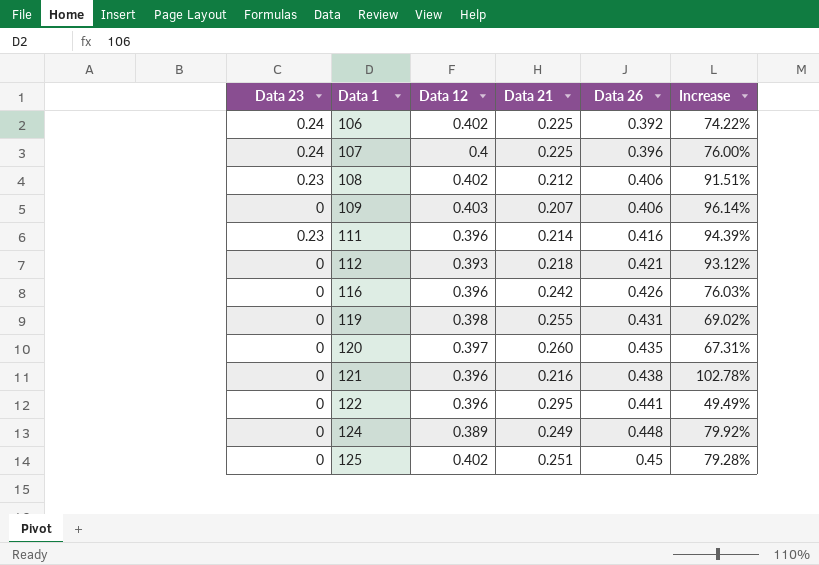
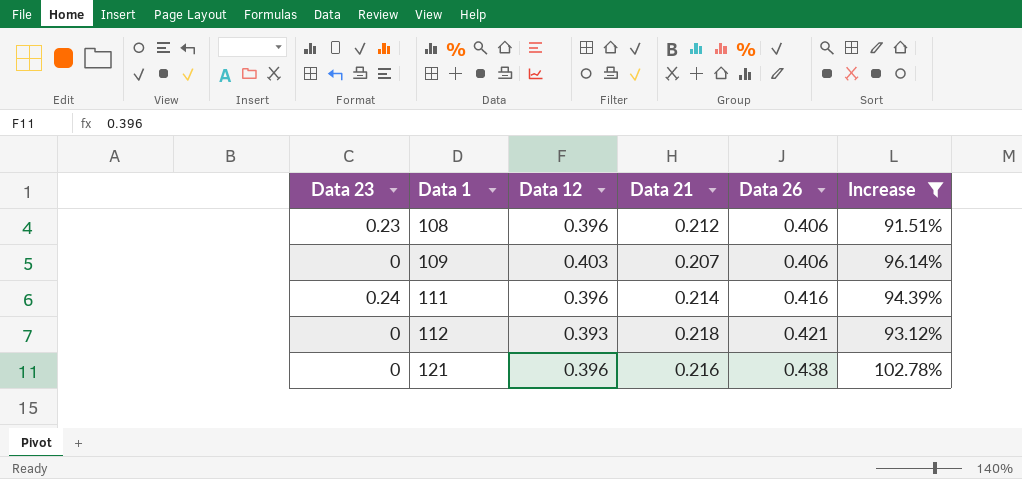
filter: none -> Increase >= 91.51%
108 | Data 12: 0.402 -> 0.396
111 | Data 23: 0.23 -> 0.24

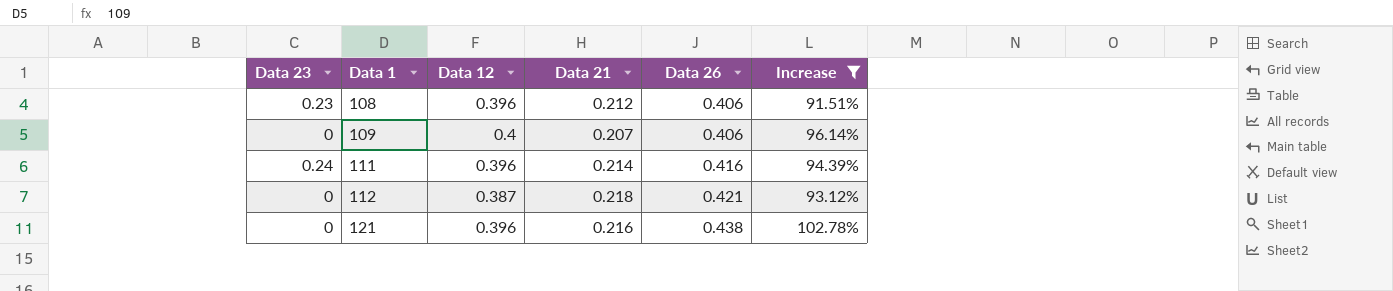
109 | Data 12: 0.403 -> 0.4
112 | Data 12: 0.393 -> 0.387

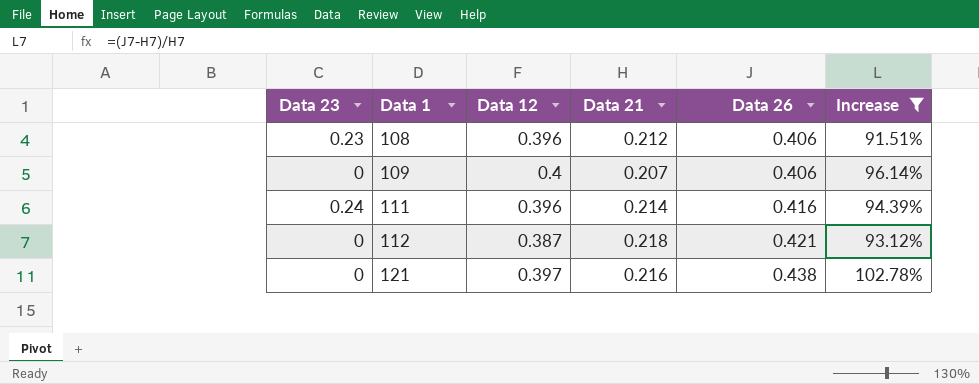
121 | Data 12: 0.396 -> 0.397

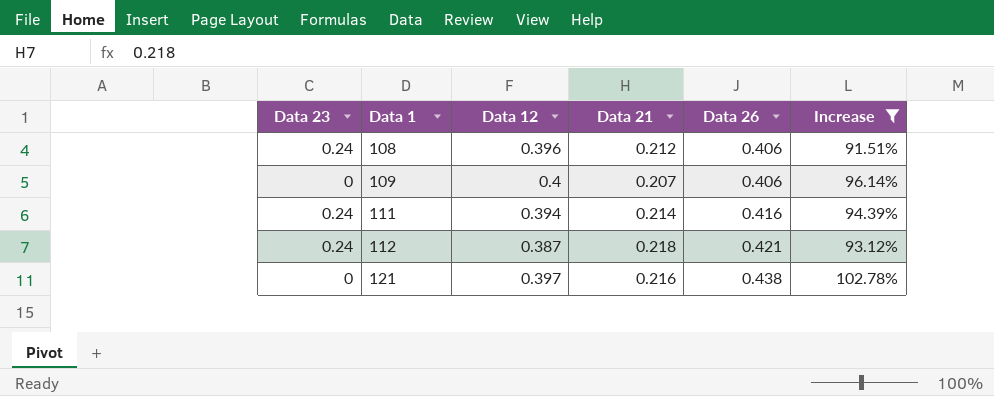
108 | Data 23: 0.23 -> 0.24
111 | Data 12: 0.396 -> 0.394
112 | Data 23: 0 -> 0.24

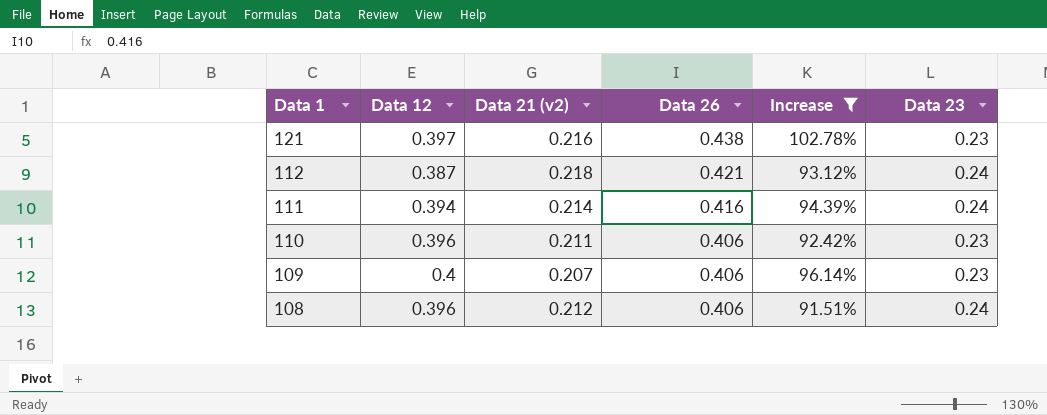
row order: Data 1 ascending -> Data 1 descending
column name: Data 21 -> Data 21 (v2)
column Data 23 | position: 1 -> 6
121 | Data 23: 0 -> 0.23
row 110: none -> 0.396 | 0.211 | 0.406 | 92.42% | 0.23
109 | Data 23: 0 -> 0.23

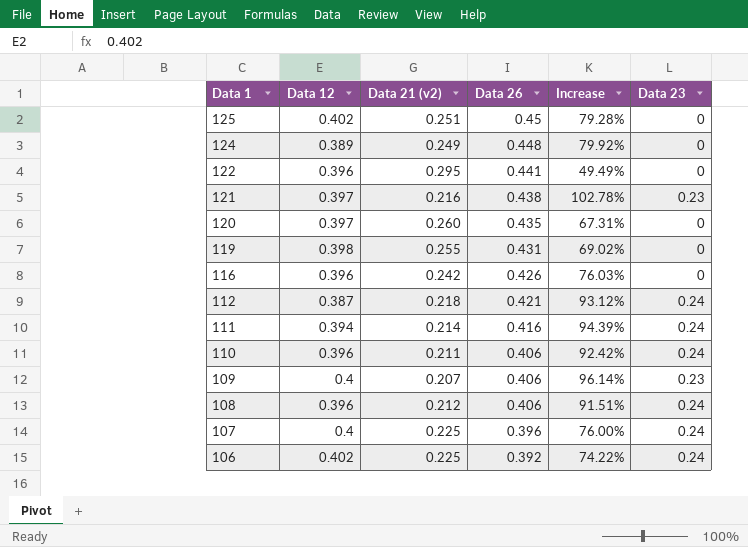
filter: Increase >= 91.51% -> none
110 | Data 23: 0.23 -> 0.24

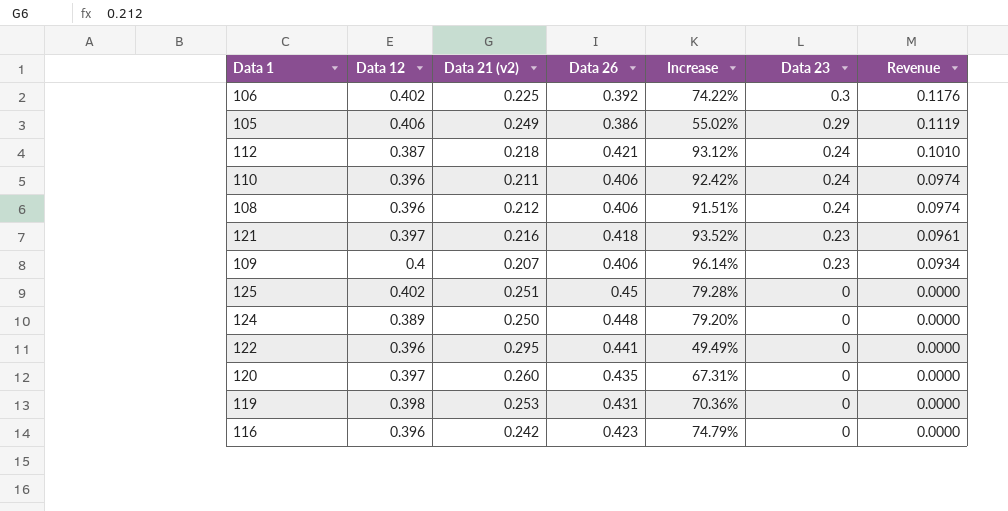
row order: Data 1 descending -> Data 23 descending
column Revenue | formula: none -> [Data 26] * [Data 23]
row 111: 0.394 | 0.214 | 0.416 | 94.39% | 0.24 -> none
row 107: 0.4 | 0.225 | 0.396 | 76.00% | 0.24 -> none
106 | Data 23: 0.24 -> 0.3
row 105: none -> 0.406 | 0.249 | 0.386 | 55.02% | 0.29 | 0.1119
121 | Data 26: 0.438 -> 0.418
121 | Increase: 102.78% -> 93.52%
124 | Data 21 (v2): 0.249 -> 0.250
124 | Increase: 79.92% -> 79.20%
119 | Data 21 (v2): 0.255 -> 0.253
119 | Increase: 69.02% -> 70.36%
116 | Data 26: 0.426 -> 0.423
116 | Increase: 76.03% -> 74.79%

